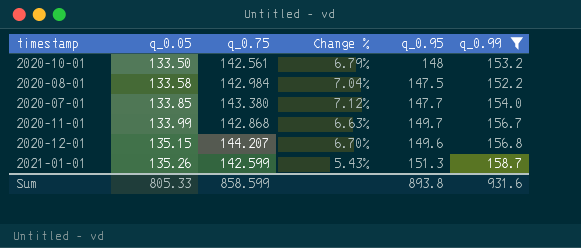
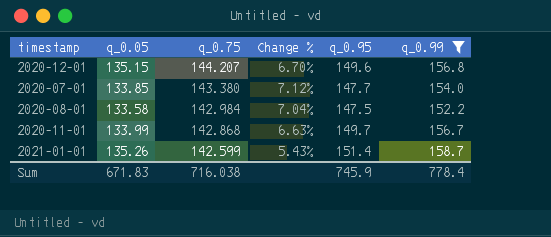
row order: q_0.05 ascending -> q_0.75 descending
row 2020-10-01: 133.50 | 142.561 | 6.79% | 148 | 153.2 -> none
2021-01-01 | q_0.95: 151.3 -> 151.4
Sum | q_0.05: 805.33 -> 671.83
Sum | q_0.75: 858.599 -> 716.038
Sum | q_0.95: 893.8 -> 745.9
Sum | q_0.99: 931.6 -> 778.4

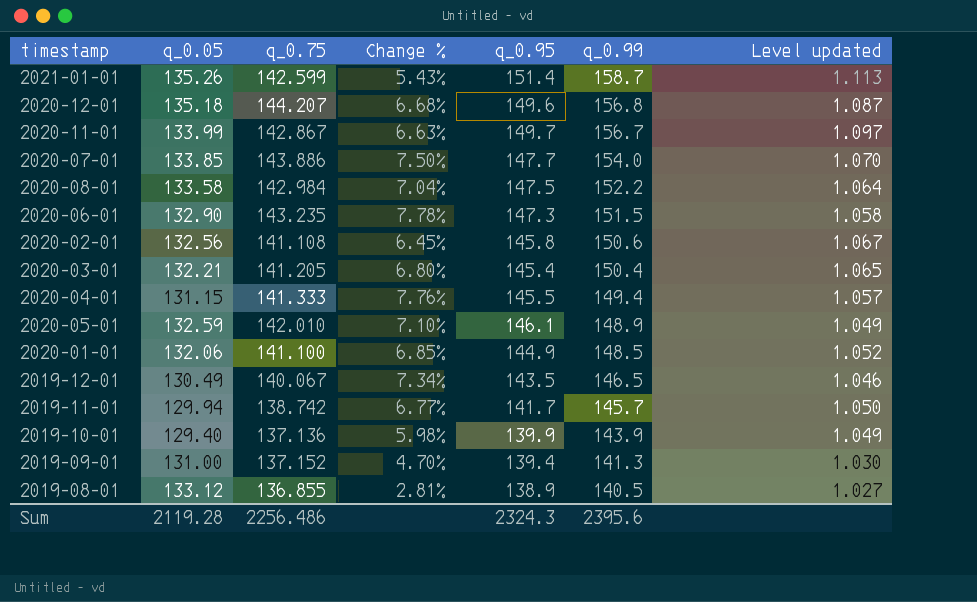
filter: q_0.99 >= 152.2 -> none
row order: q_0.75 descending -> q_0.99 descending
column Level updated | formula: none -> [q_0.99] / [q_0.75]
2020-12-01 | q_0.05: 135.15 -> 135.18
2020-12-01 | Change %: 6.70% -> 6.68%
2020-11-01 | q_0.75: 142.868 -> 142.867
2020-07-01 | q_0.75: 143.380 -> 143.886
2020-07-01 | Change %: 7.12% -> 7.50%
Sum | q_0.05: 671.83 -> 2119.28
Sum | q_0.75: 716.038 -> 2256.486
Sum | q_0.95: 745.9 -> 2324.3
Sum | q_0.99: 778.4 -> 2395.6

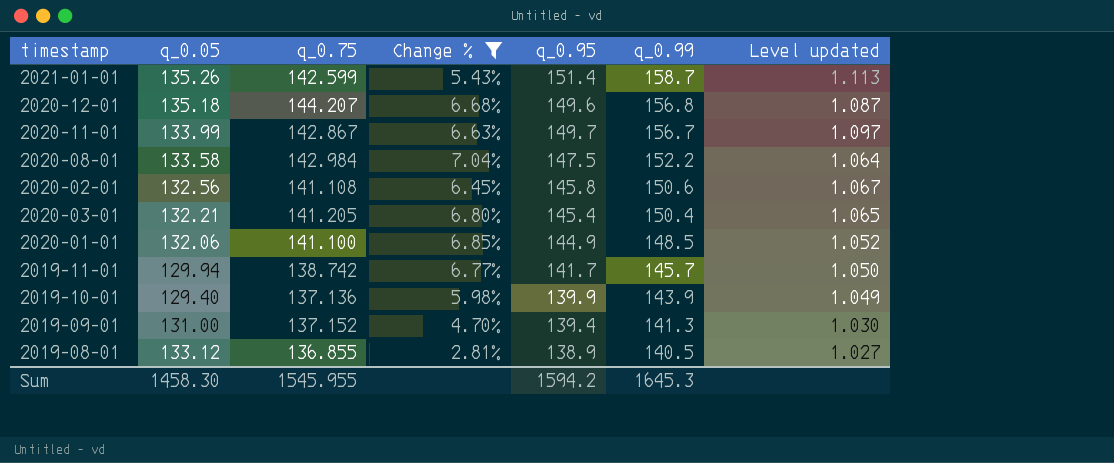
filter: none -> Change % <= 7.04%
Sum | q_0.05: 2119.28 -> 1458.30
Sum | q_0.75: 2256.486 -> 1545.955
Sum | q_0.95: 2324.3 -> 1594.2
Sum | q_0.99: 2395.6 -> 1645.3

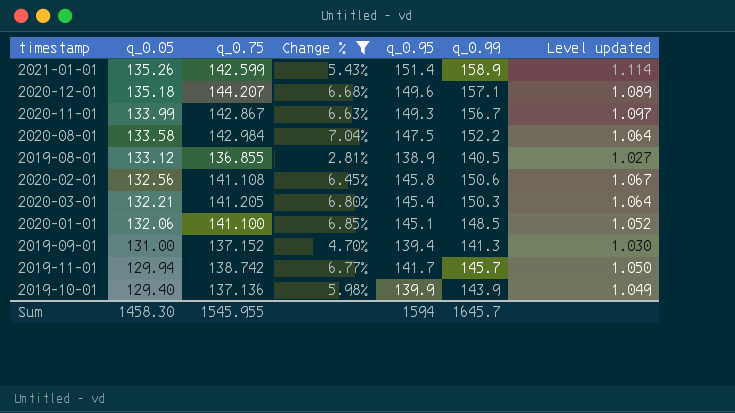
row order: q_0.99 descending -> q_0.05 descending
2021-01-01 | q_0.99: 158.7 -> 158.9
2021-01-01 | Level updated: 1.113 -> 1.114
2020-12-01 | q_0.99: 156.8 -> 157.1
2020-12-01 | Level updated: 1.087 -> 1.089
2020-11-01 | q_0.95: 149.7 -> 149.3
2020-03-01 | q_0.99: 150.4 -> 150.3
2020-03-01 | Level updated: 1.065 -> 1.064
2020-01-01 | q_0.95: 144.9 -> 145.1
Sum | q_0.95: 1594.2 -> 1594
Sum | q_0.99: 1645.3 -> 1645.7

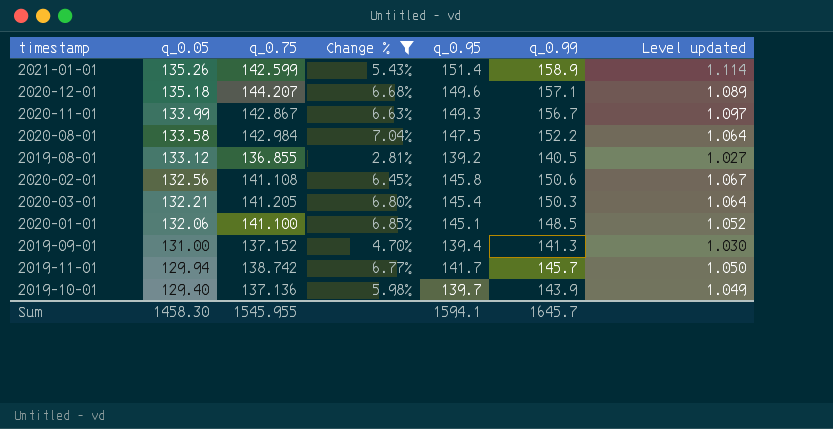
2019-08-01 | q_0.95: 138.9 -> 139.2
2019-10-01 | q_0.95: 139.9 -> 139.7
Sum | q_0.95: 1594 -> 1594.1

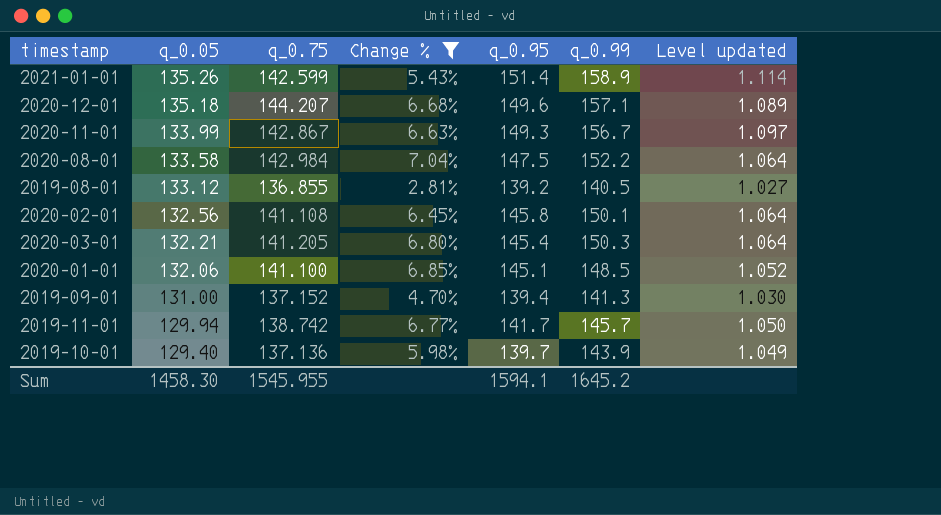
2020-02-01 | q_0.99: 150.6 -> 150.1
2020-02-01 | Level updated: 1.067 -> 1.064
Sum | q_0.99: 1645.7 -> 1645.2

